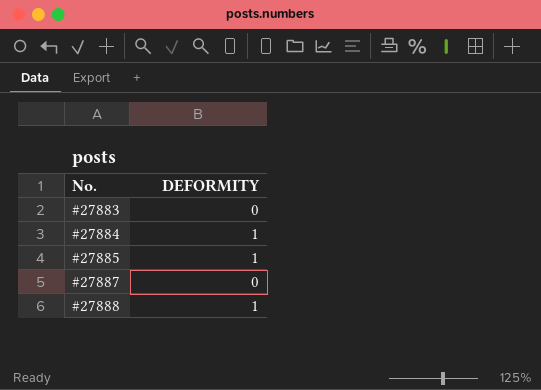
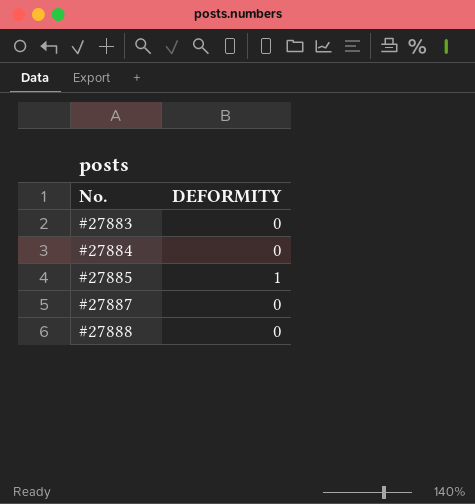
#27884 | DEFORMITY: 1 -> 0
#27888 | DEFORMITY: 1 -> 0

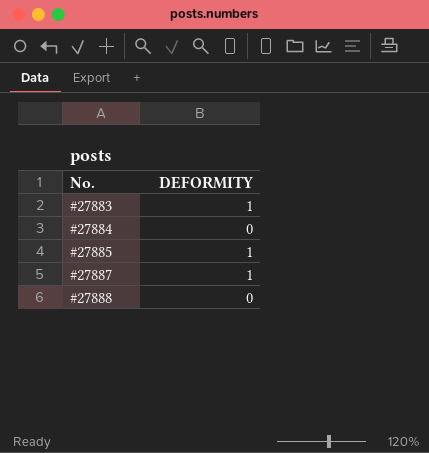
#27883 | DEFORMITY: 0 -> 1
#27887 | DEFORMITY: 0 -> 1

